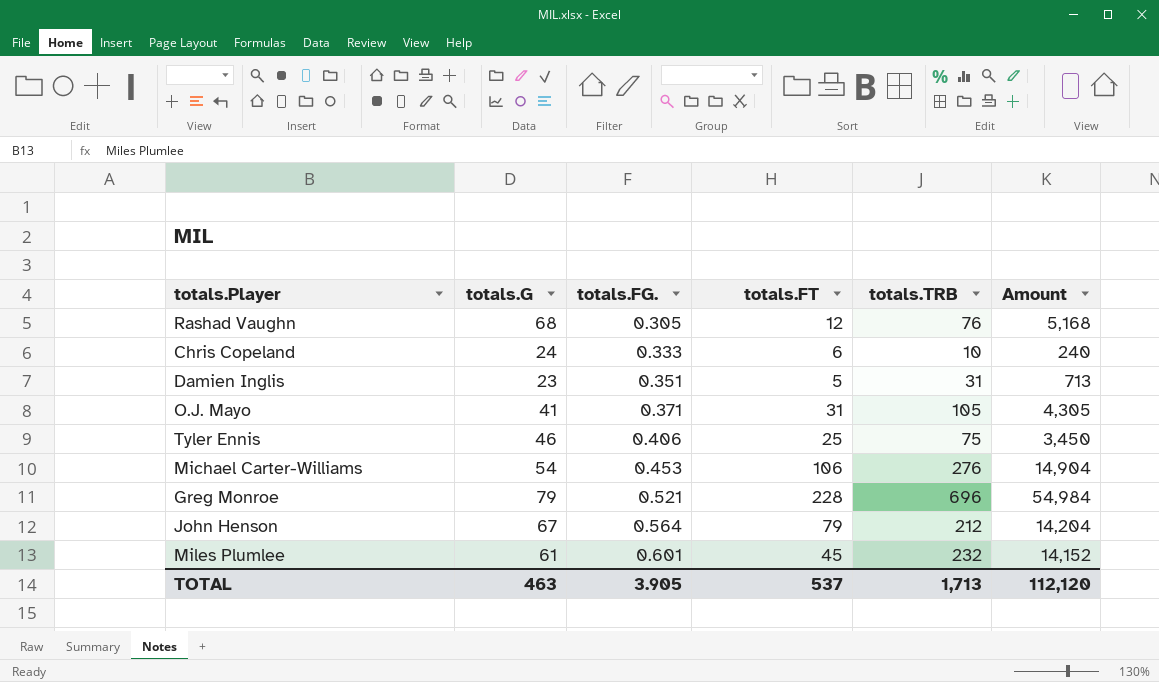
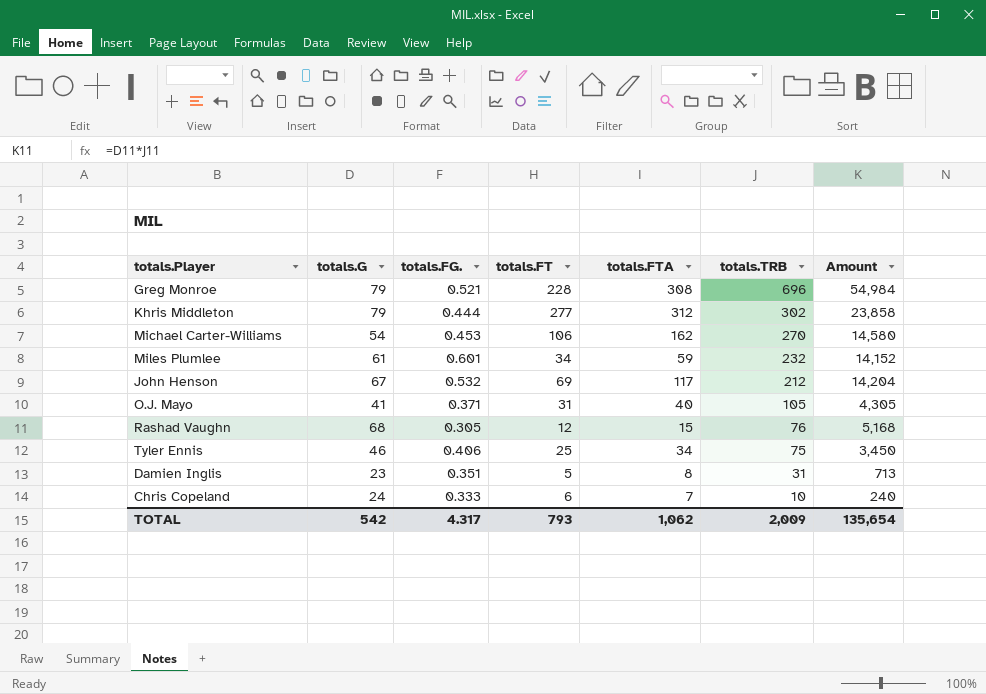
row order: totals.FG. ascending -> totals.TRB descending
column totals.FTA | position: none -> 5
row Khris Middleton: none -> 79 | 0.444 | 277 | 312 | 302 | 23,858
Michael Carter-Williams | totals.TRB: 276 -> 270
Michael Carter-Williams | Amount: 14,904 -> 14,580
Miles Plumlee | totals.FT: 45 -> 34
John Henson | totals.FG.: 0.564 -> 0.532
John Henson | totals.FT: 79 -> 69
TOTAL | totals.G: 463 -> 542
TOTAL | totals.FG.: 3.905 -> 4.317
TOTAL | totals.FT: 537 -> 793
TOTAL | totals.TRB: 1,713 -> 2,009
TOTAL | Amount: 112,120 -> 135,654

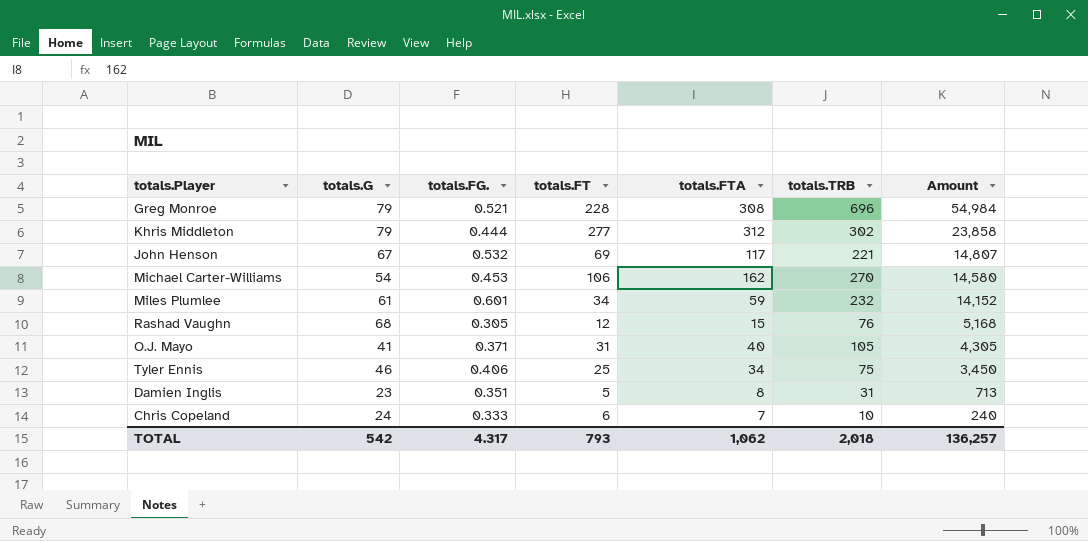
row order: totals.TRB descending -> Amount descending
John Henson | totals.TRB: 212 -> 221
John Henson | Amount: 14,204 -> 14,807
TOTAL | totals.TRB: 2,009 -> 2,018
TOTAL | Amount: 135,654 -> 136,257

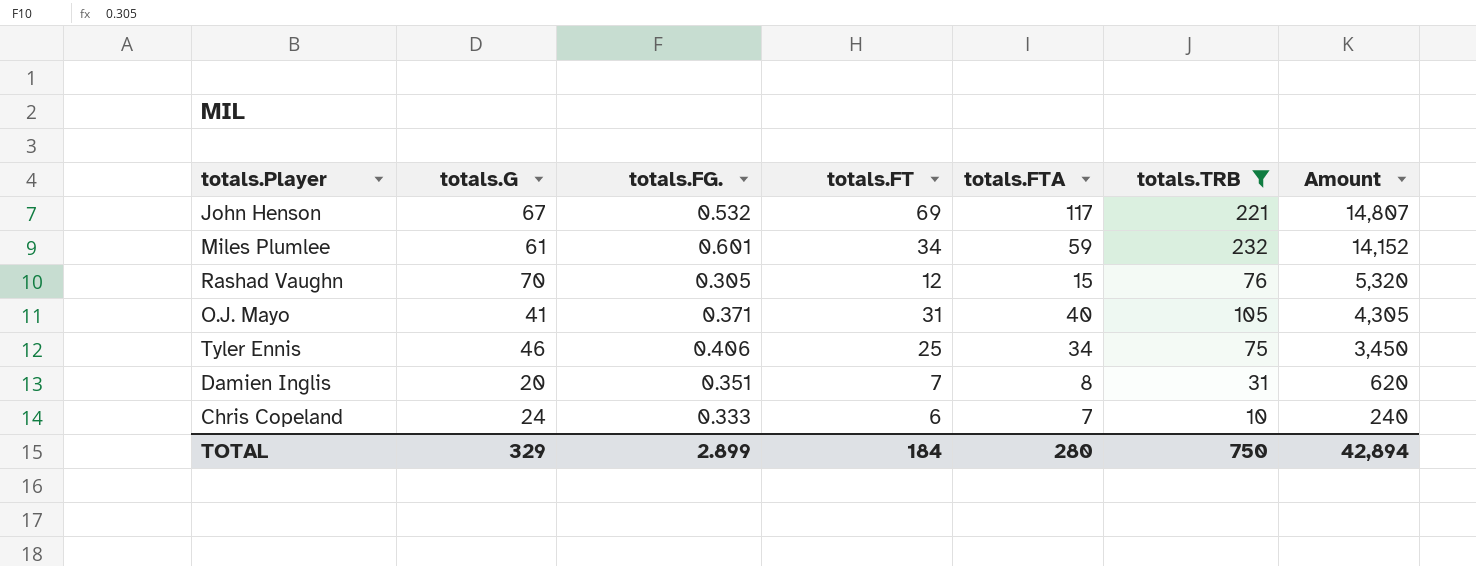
filter: none -> totals.TRB <= 232
Rashad Vaughn | totals.G: 68 -> 70
Rashad Vaughn | Amount: 5,168 -> 5,320
Damien Inglis | totals.G: 23 -> 20
Damien Inglis | totals.FT: 5 -> 7
Damien Inglis | Amount: 713 -> 620
TOTAL | totals.G: 542 -> 329
TOTAL | totals.FG.: 4.317 -> 2.899
TOTAL | totals.FT: 793 -> 184
TOTAL | totals.FTA: 1,062 -> 280
TOTAL | totals.TRB: 2,018 -> 750
TOTAL | Amount: 136,257 -> 42,894

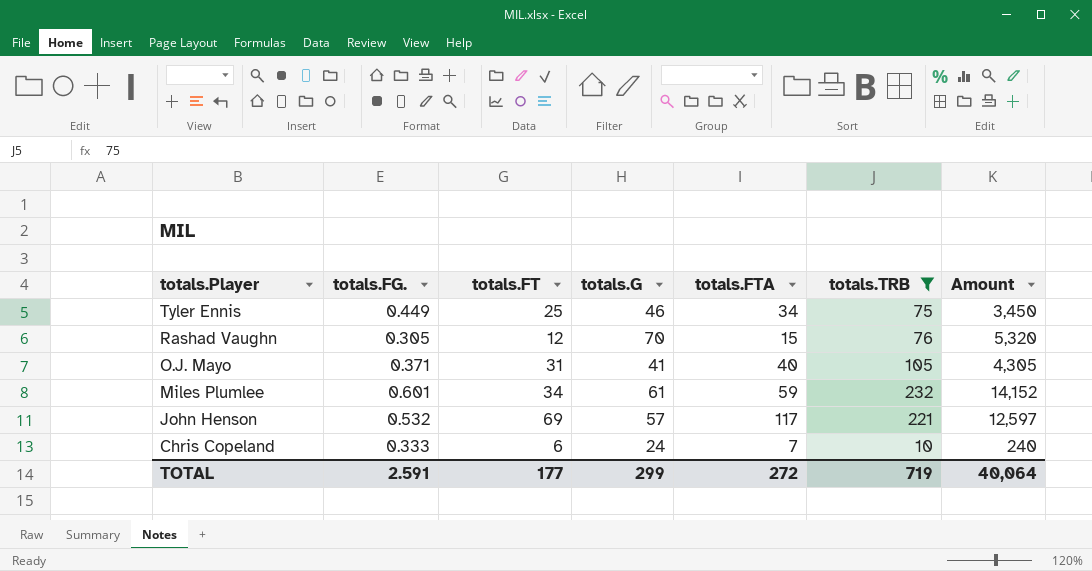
row order: Amount descending -> totals.Player descending
column totals.G | position: 2 -> 4
row Damien Inglis: 20 | 0.351 | 7 | 8 | 31 | 620 -> none
Tyler Ennis | totals.FG.: 0.406 -> 0.449
John Henson | totals.G: 67 -> 57
John Henson | Amount: 14,807 -> 12,597
TOTAL | totals.FG.: 2.899 -> 2.591
TOTAL | totals.FT: 184 -> 177
TOTAL | totals.G: 329 -> 299
TOTAL | totals.FTA: 280 -> 272
TOTAL | totals.TRB: 750 -> 719
TOTAL | Amount: 42,894 -> 40,064

